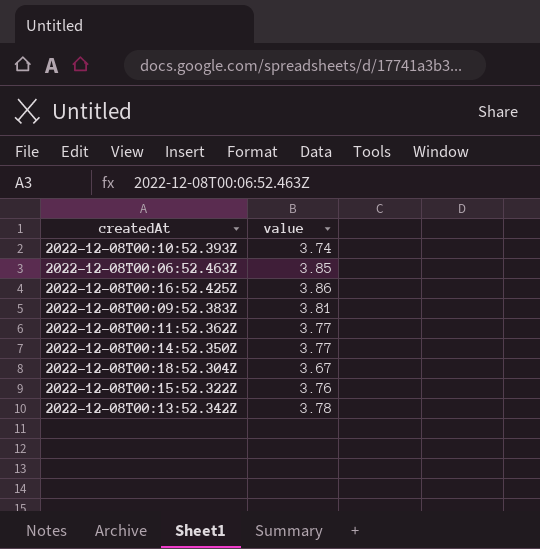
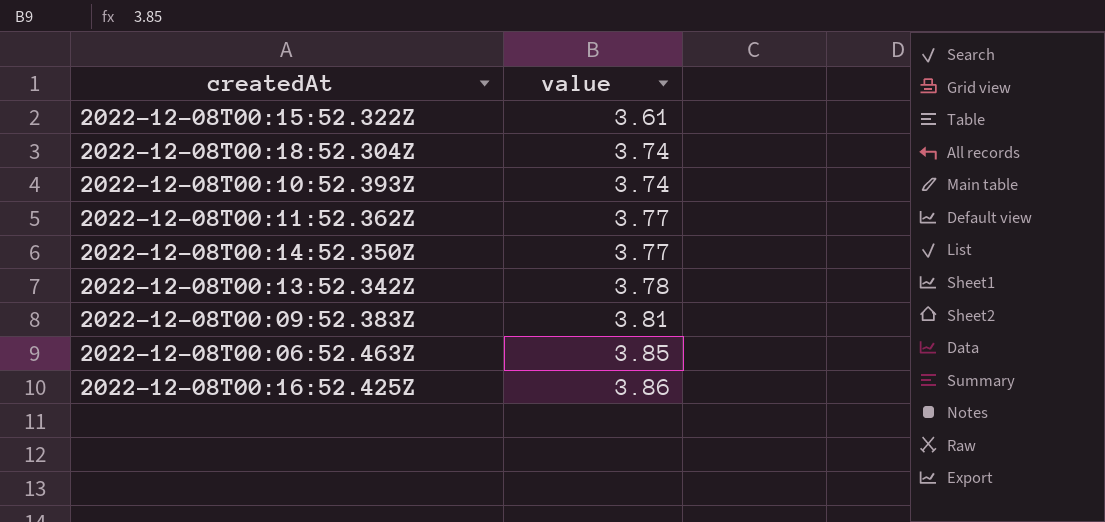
row order: none -> value ascending
2022-12-08T00:15:52.322Z | value: 3.76 -> 3.61
2022-12-08T00:18:52.304Z | value: 3.67 -> 3.74

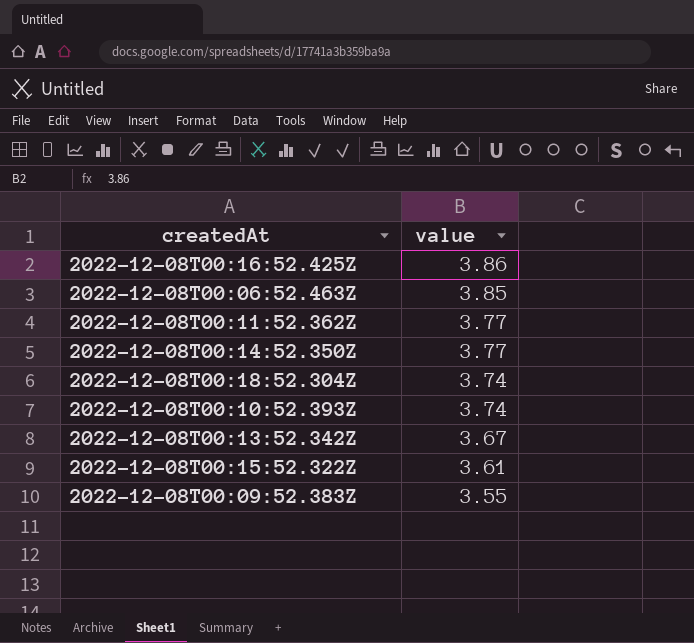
row order: value ascending -> value descending
2022-12-08T00:13:52.342Z | value: 3.78 -> 3.67
2022-12-08T00:09:52.383Z | value: 3.81 -> 3.55

